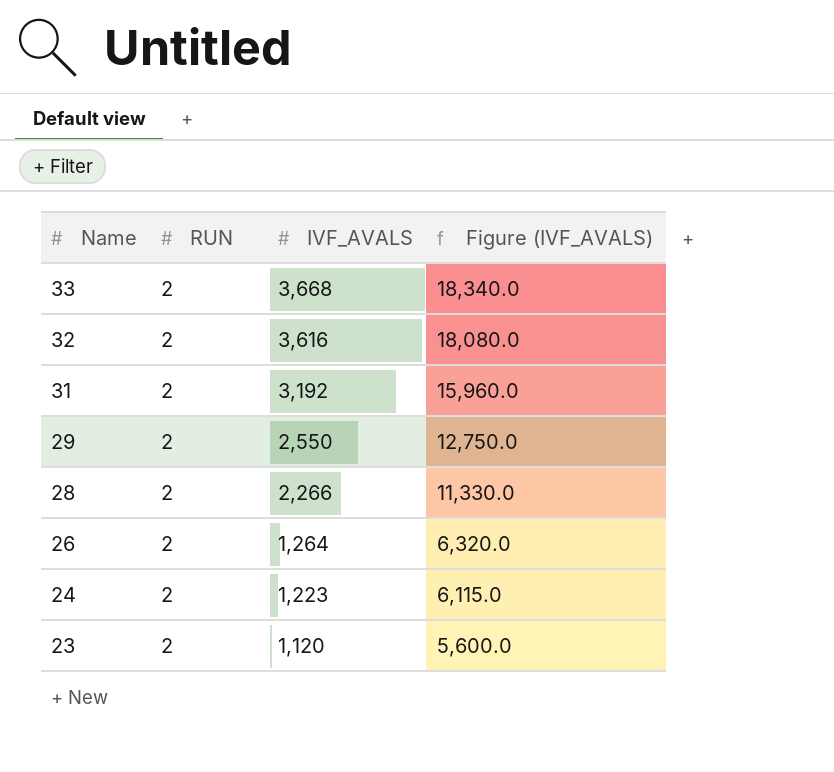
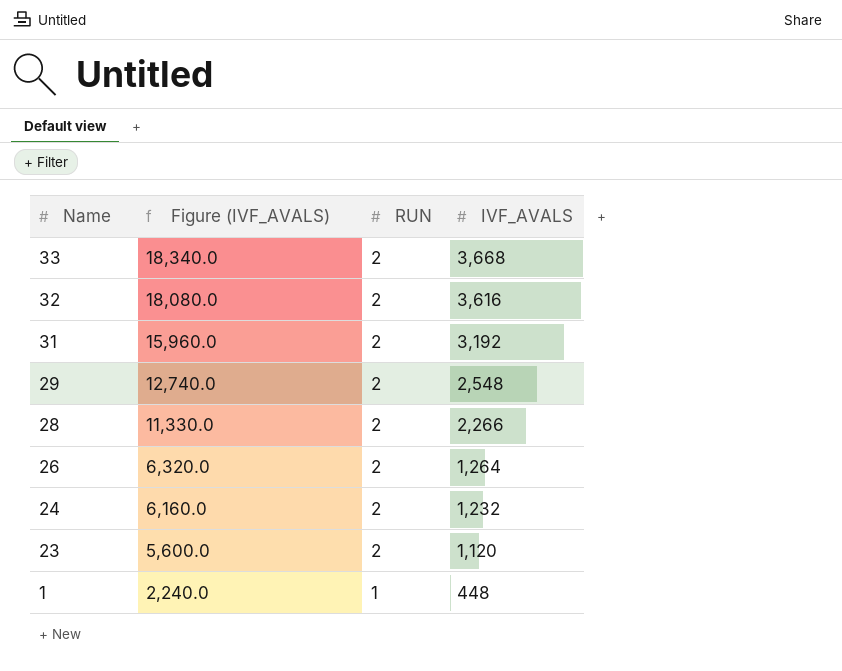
column Figure (IVF_AVALS) | position: 4 -> 2
29 | Figure (IVF_AVALS): 12,750.0 -> 12,740.0
29 | IVF_AVALS: 2,550 -> 2,548
24 | Figure (IVF_AVALS): 6,115.0 -> 6,160.0
24 | IVF_AVALS: 1,223 -> 1,232
row 1: none -> 2,240.0 | 1 | 448

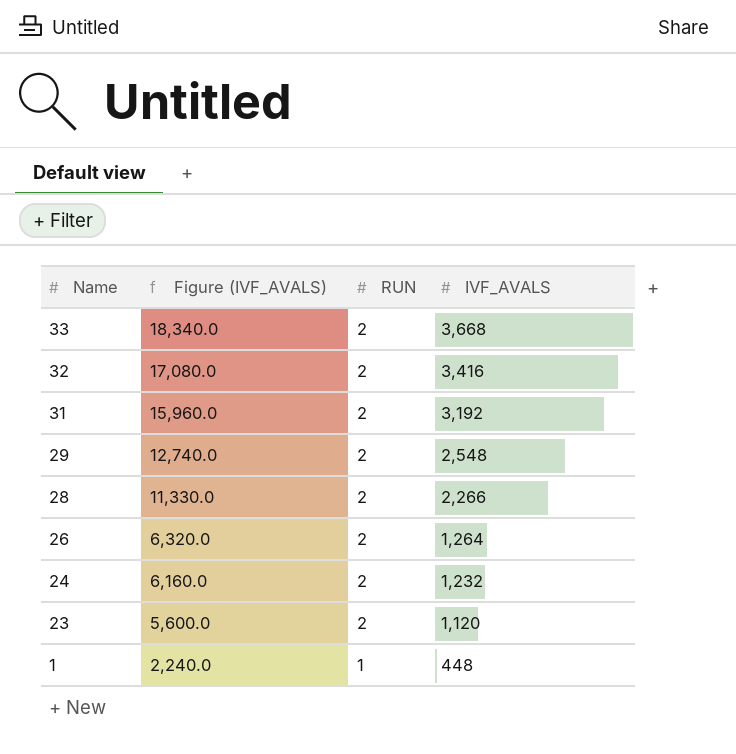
32 | Figure (IVF_AVALS): 18,080.0 -> 17,080.0
32 | IVF_AVALS: 3,616 -> 3,416

